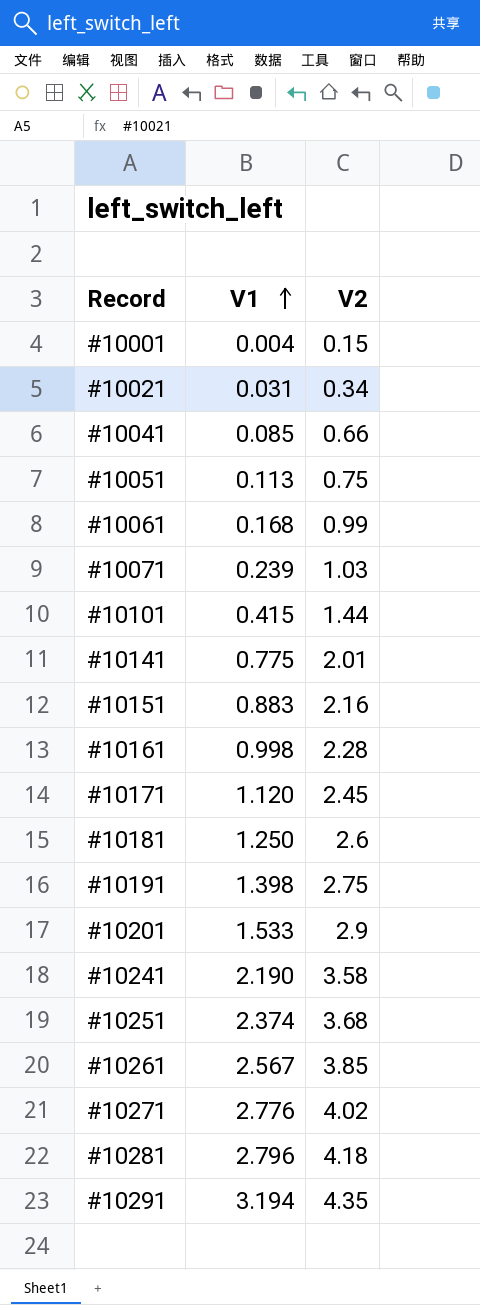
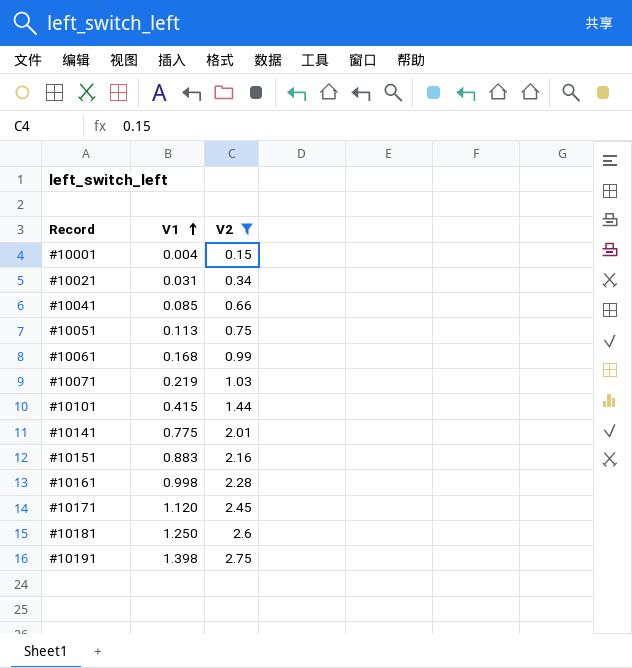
filter: none -> V2 <= 2.75
#10071 | V1: 0.239 -> 0.219

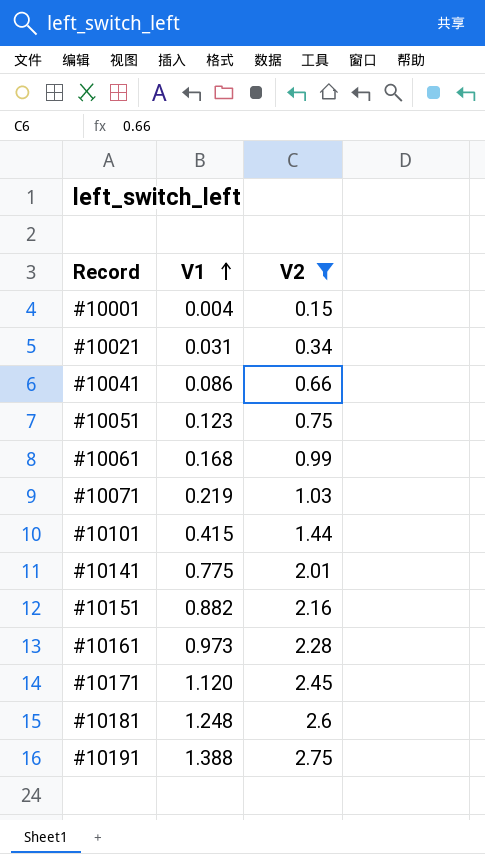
#10041 | V1: 0.085 -> 0.086
#10051 | V1: 0.113 -> 0.123
#10151 | V1: 0.883 -> 0.882
#10161 | V1: 0.998 -> 0.973
#10181 | V1: 1.250 -> 1.248
#10191 | V1: 1.398 -> 1.388

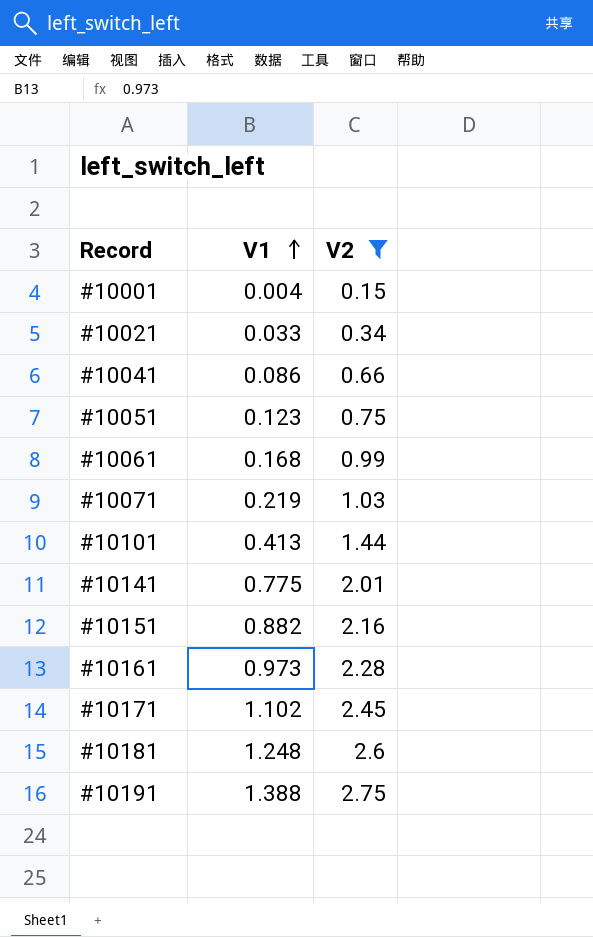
#10021 | V1: 0.031 -> 0.033
#10101 | V1: 0.415 -> 0.413
#10171 | V1: 1.120 -> 1.102

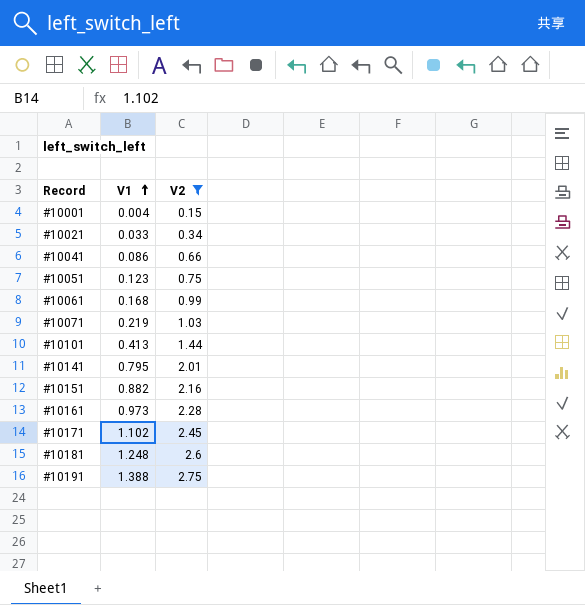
#10141 | V1: 0.775 -> 0.795

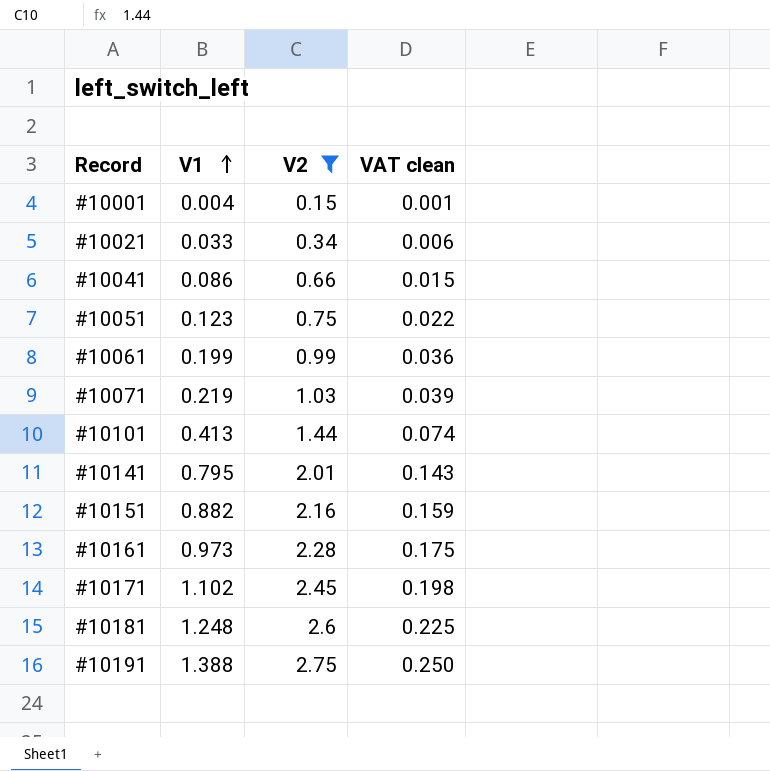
column VAT clean | formula: none -> [V1] * 0.18
#10061 | V1: 0.168 -> 0.199

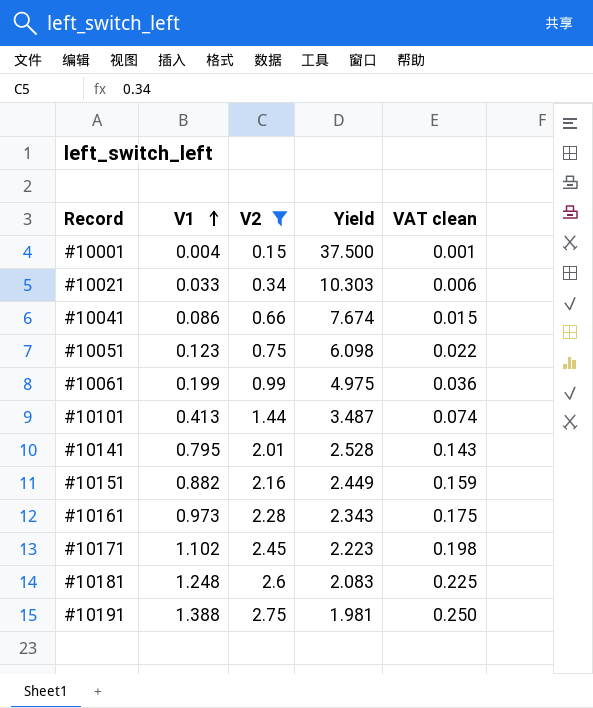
column Yield | formula: none -> [V2] / [V1]
row #10071: 0.219 | 1.03 | 0.039 -> none

